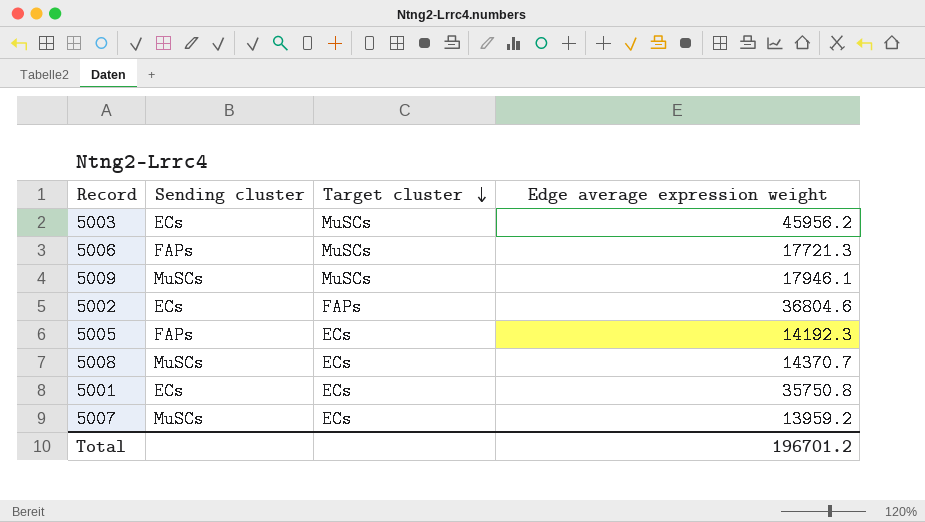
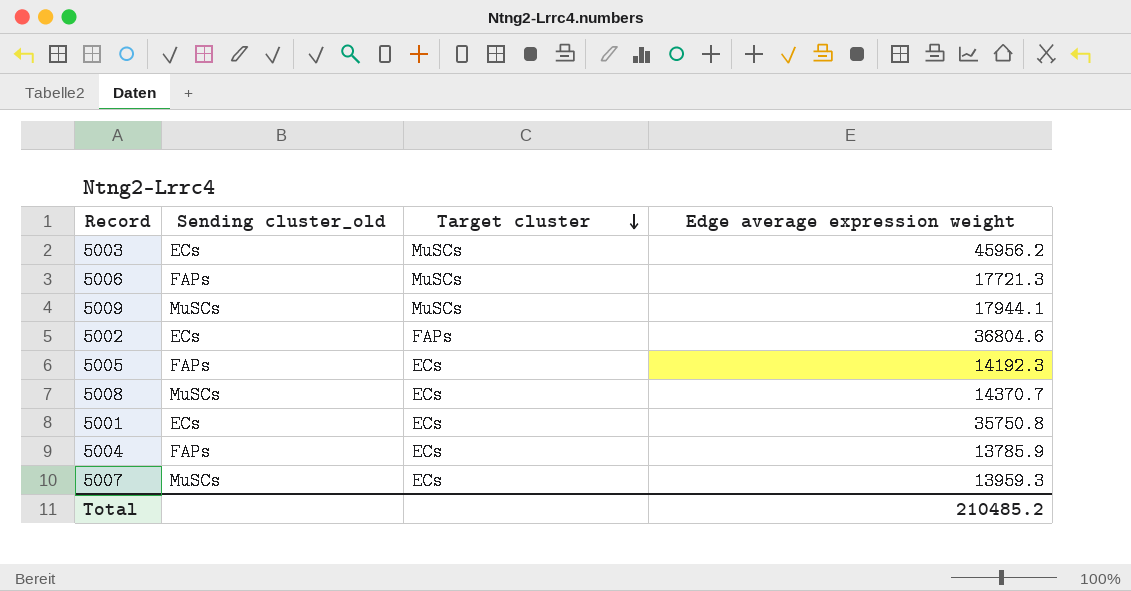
column name: Sending cluster -> Sending cluster_old
5009 | Edge average expression weight: 17946.1 -> 17944.1
row 5004: none -> FAPs | ECs | 13785.9
5007 | Edge average expression weight: 13959.2 -> 13959.3
Total | Edge average expression weight: 196701.2 -> 210485.2

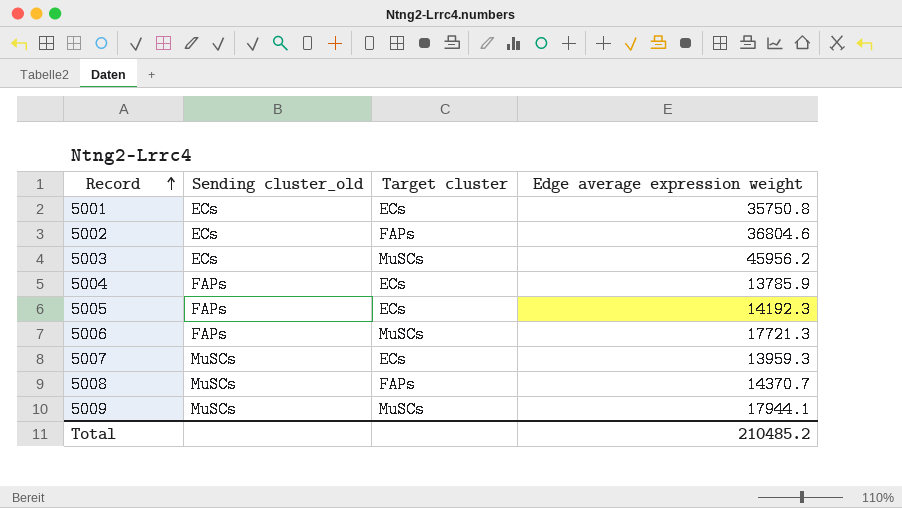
row order: Target cluster descending -> Record ascending
5008 | Target cluster: ECs -> FAPs

